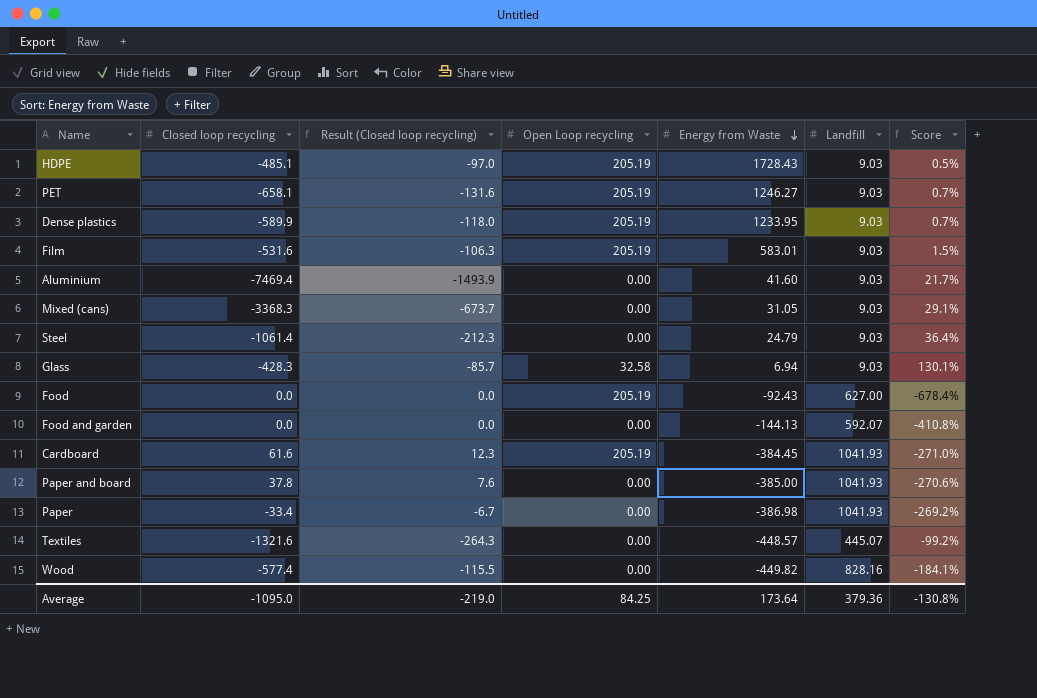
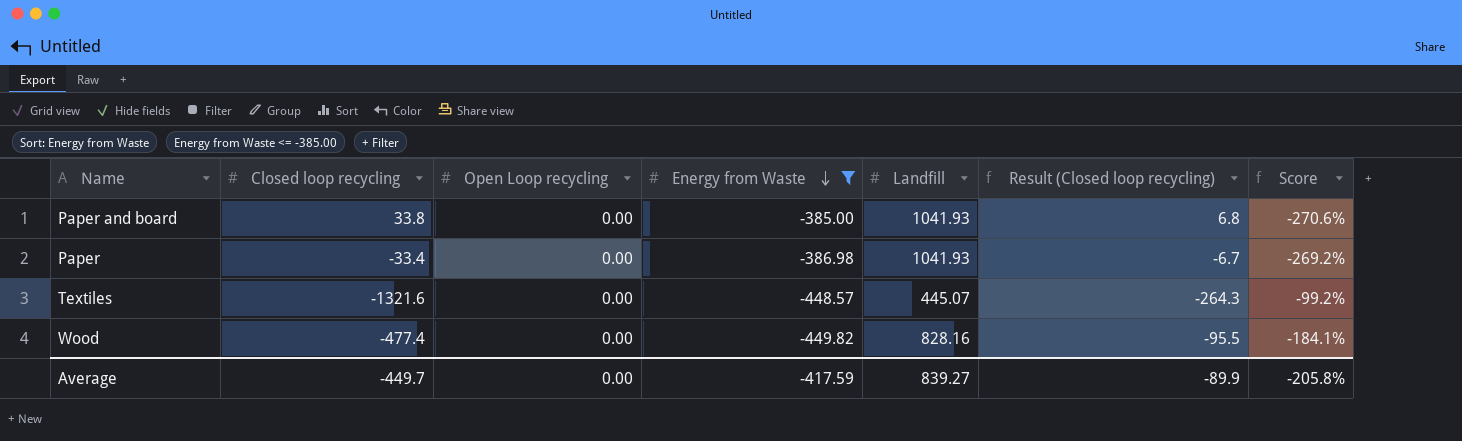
filter: none -> Energy from Waste <= -385.00
column Result (Closed loop recycling) | position: 3 -> 6
Paper and board | Closed loop recycling: 37.8 -> 33.8
Paper and board | Result (Closed loop recycling): 7.6 -> 6.8
Wood | Closed loop recycling: -577.4 -> -477.4
Wood | Result (Closed loop recycling): -115.5 -> -95.5
Average | Closed loop recycling: -1095.0 -> -449.7
Average | Open Loop recycling: 84.25 -> 0.00
Average | Energy from Waste: 173.64 -> -417.59
Average | Landfill: 379.36 -> 839.27
Average | Result (Closed loop recycling): -219.0 -> -89.9
Average | Score: -130.8% -> -205.8%

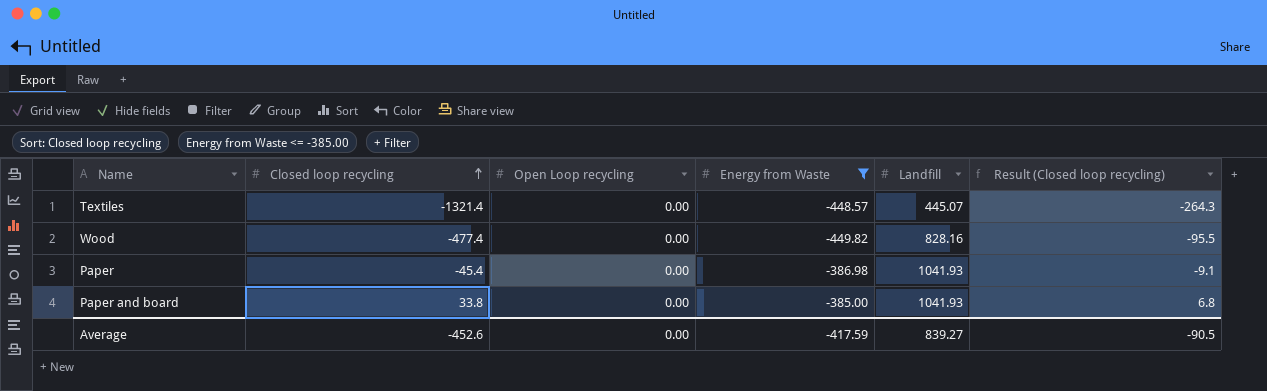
row order: Energy from Waste descending -> Closed loop recycling ascending
column Score | formula: [Landfill] / [Energy from Waste] -> none
Textiles | Closed loop recycling: -1321.6 -> -1321.4
Paper | Closed loop recycling: -33.4 -> -45.4
Paper | Result (Closed loop recycling): -6.7 -> -9.1
Average | Closed loop recycling: -449.7 -> -452.6
Average | Result (Closed loop recycling): -89.9 -> -90.5

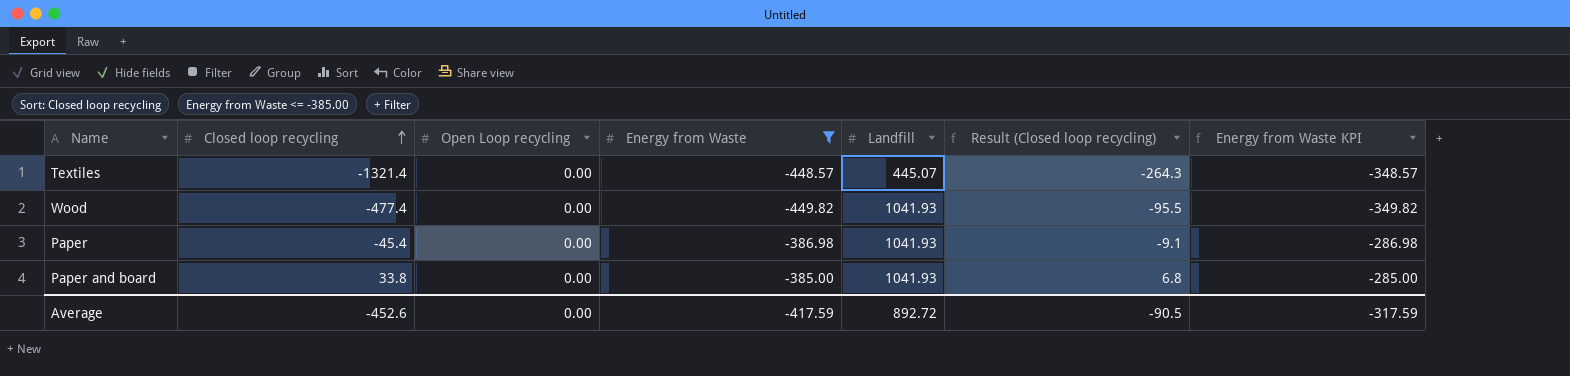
column Energy from Waste KPI | formula: none -> [Energy from Waste] + 100
Wood | Landfill: 828.16 -> 1041.93
Average | Landfill: 839.27 -> 892.72

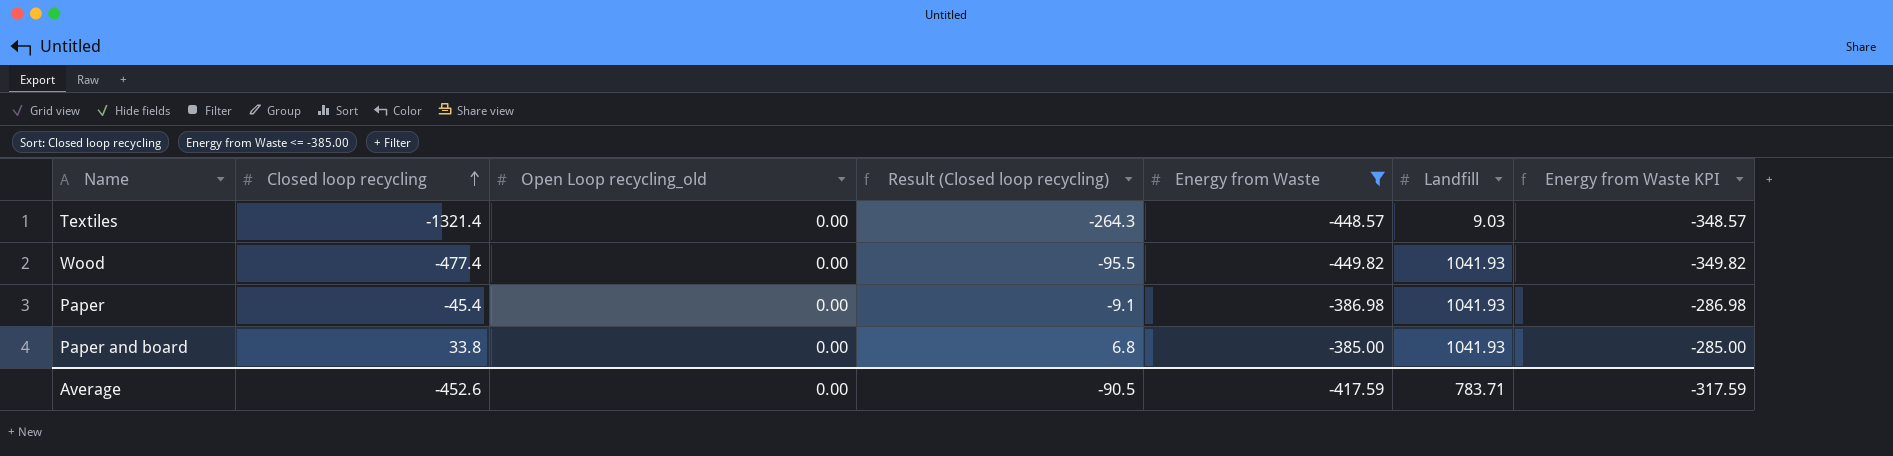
column name: Open Loop recycling -> Open Loop recycling_old
column Result (Closed loop recycling) | position: 6 -> 4
Textiles | Landfill: 445.07 -> 9.03
Average | Landfill: 892.72 -> 783.71

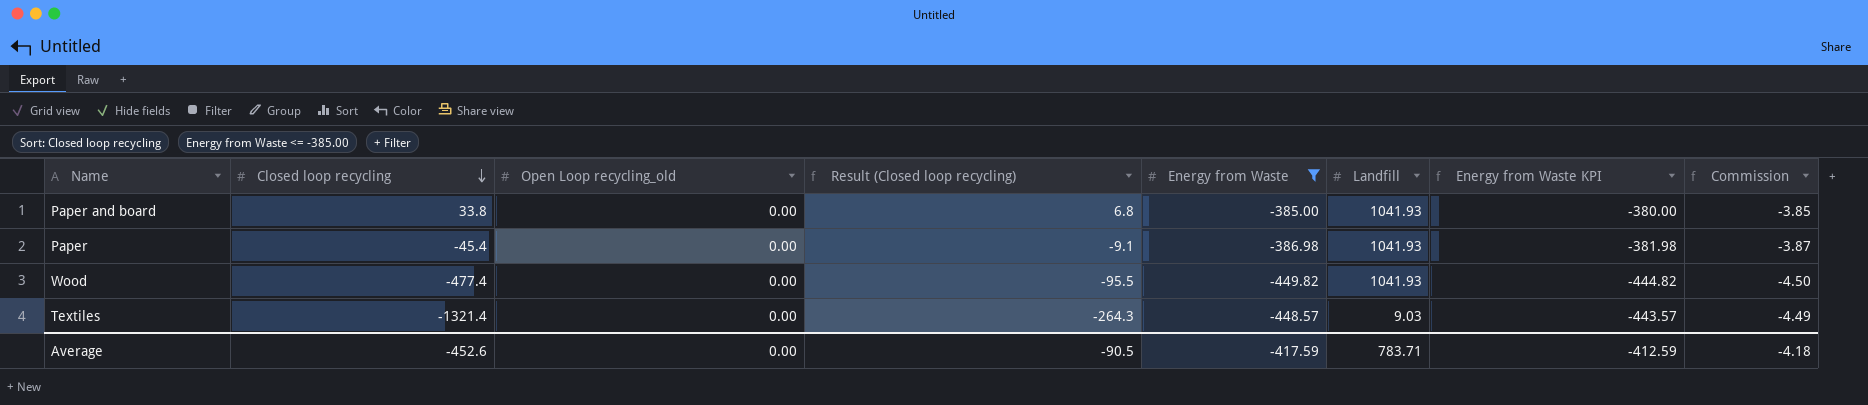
row order: Closed loop recycling ascending -> Closed loop recycling descending
column Energy from Waste KPI | formula: [Energy from Waste] + 100 -> [Energy from Waste] + 5
column Commission | formula: none -> [Energy from Waste] * 0.01
Average | Energy from Waste KPI: -317.59 -> -412.59

